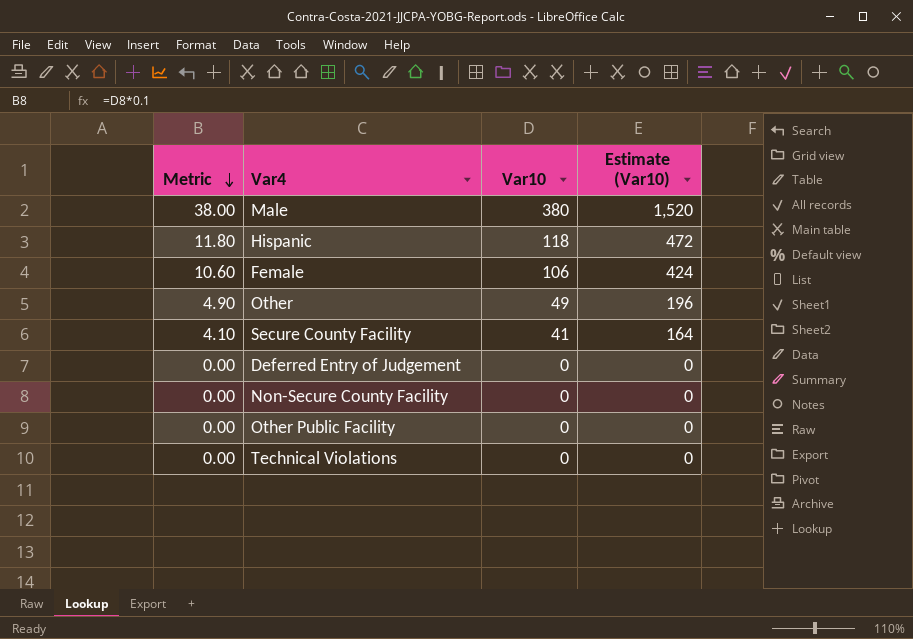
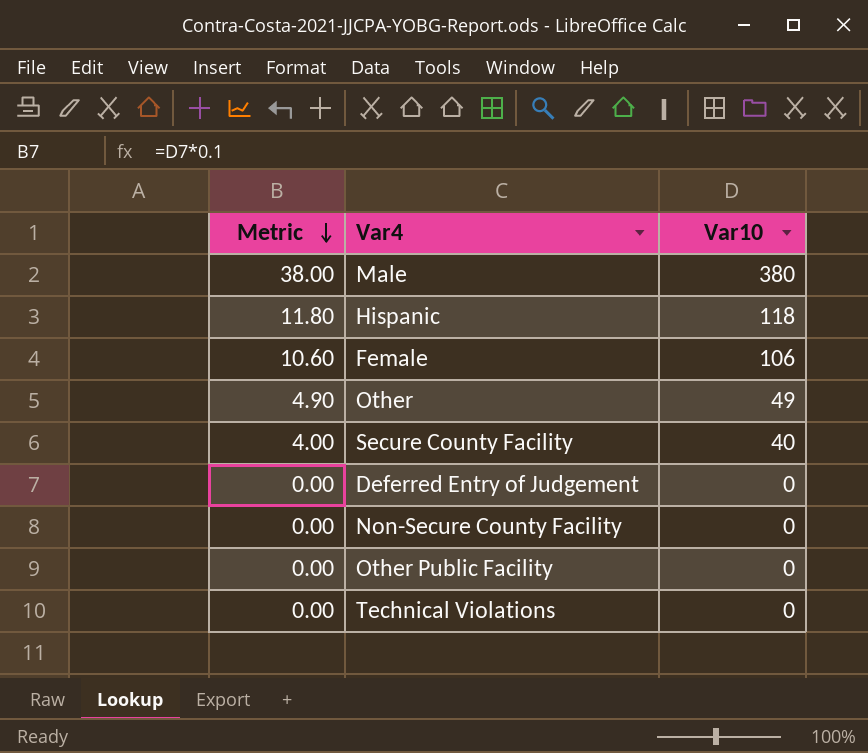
column Estimate (Var10) | formula: [Var10] * 4 -> none
Secure County Facility | Metric: 4.10 -> 4.00
Secure County Facility | Var10: 41 -> 40

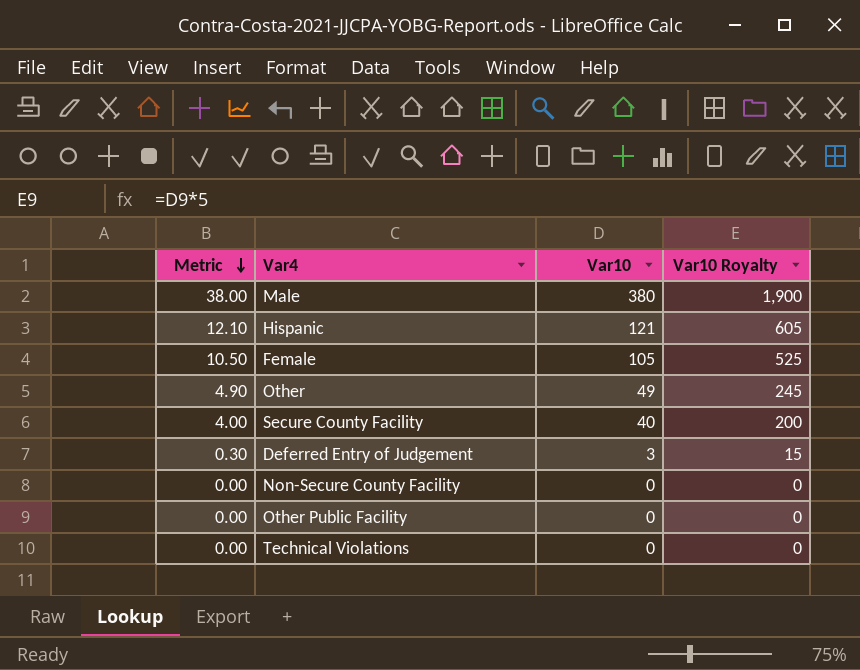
column Var10 Royalty | formula: none -> [Var10] * 5
Hispanic | Metric: 11.80 -> 12.10
Hispanic | Var10: 118 -> 121
Female | Metric: 10.60 -> 10.50
Female | Var10: 106 -> 105
Deferred Entry of Judgement | Metric: 0.00 -> 0.30
Deferred Entry of Judgement | Var10: 0 -> 3

